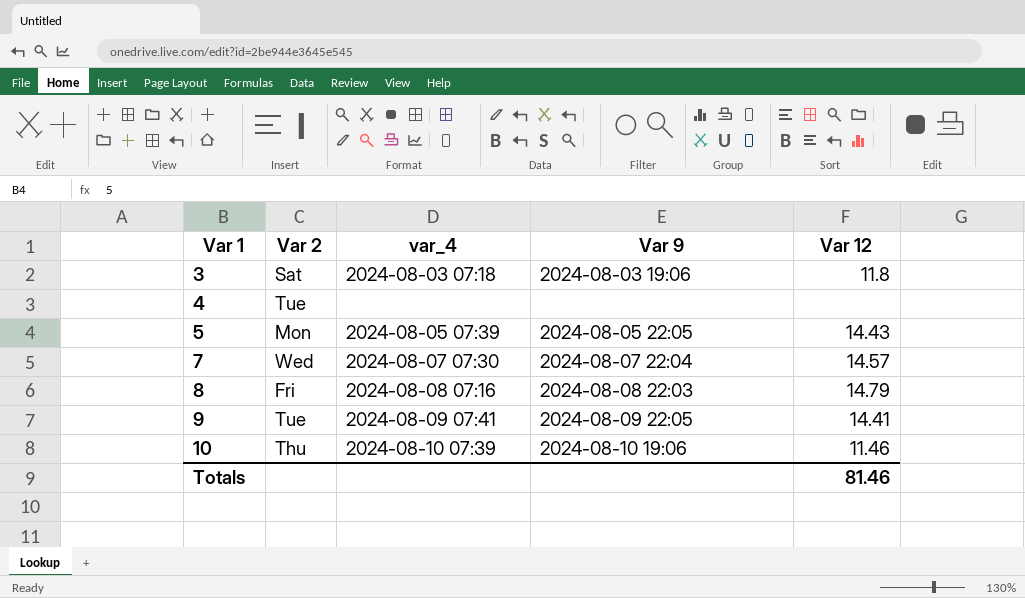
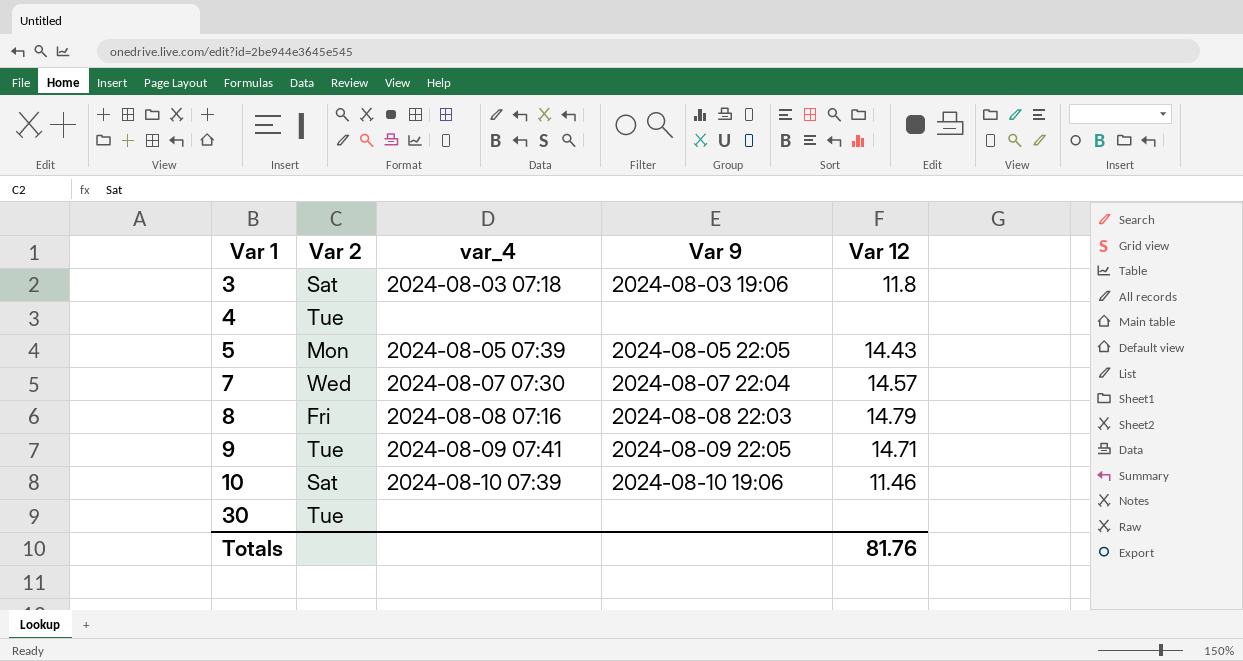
9 | Var 12: 14.41 -> 14.71
10 | Var 2: Thu -> Sat
row 30: none -> Tue | none | none | none
Totals | Var 12: 81.46 -> 81.76

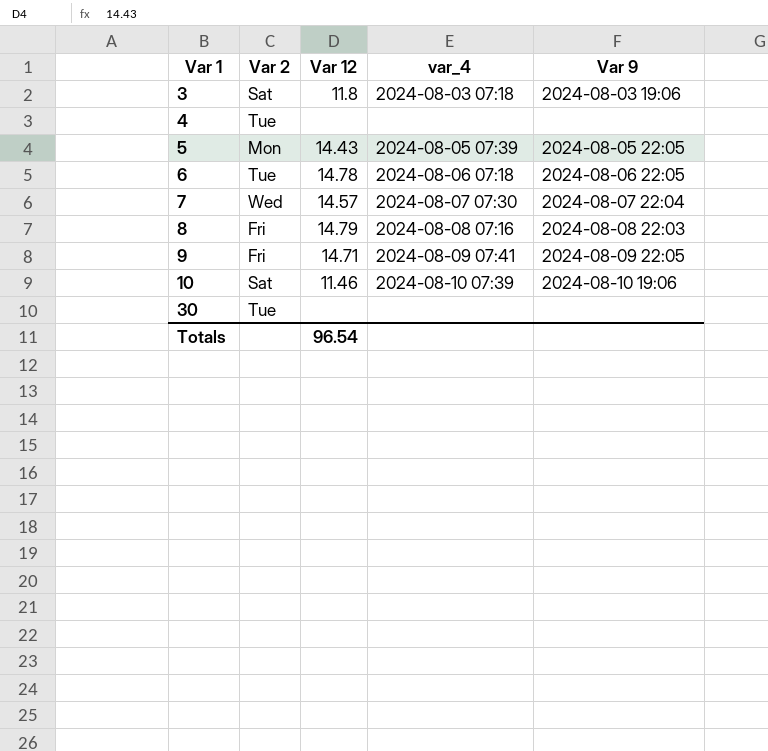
column Var 12 | position: 5 -> 3
row 6: none -> Tue | 14.78 | 2024-08-06 07:18 | 2024-08-06 22:05
9 | Var 2: Tue -> Fri
Totals | Var 12: 81.76 -> 96.54

